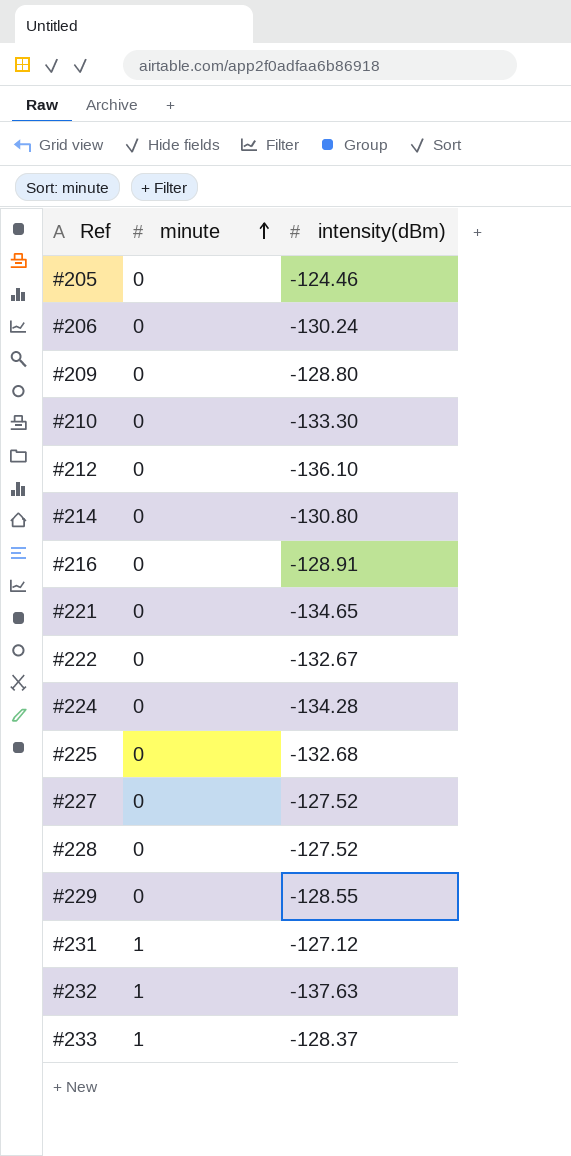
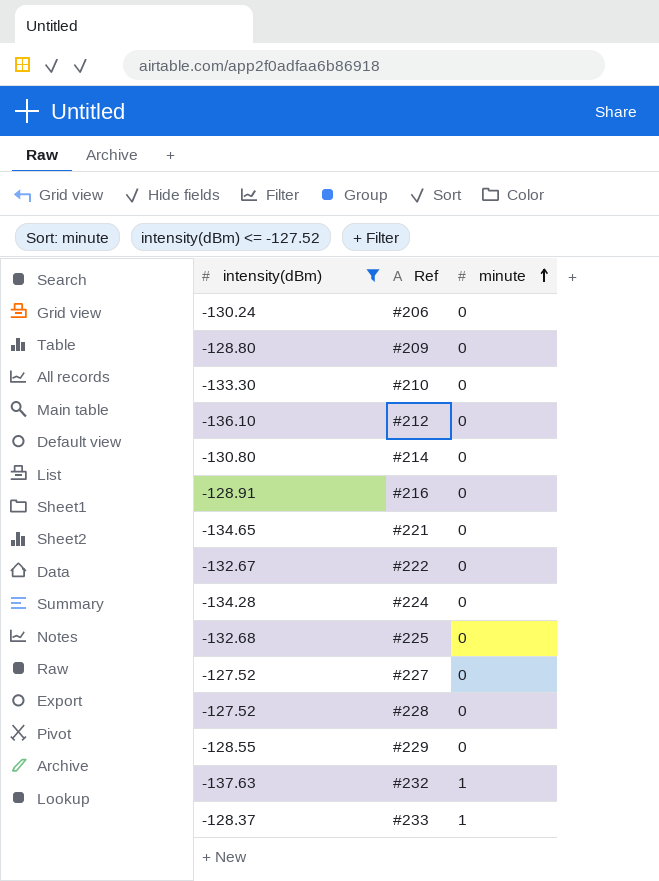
filter: none -> intensity(dBm) <= -127.52
column intensity(dBm) | position: 3 -> 1

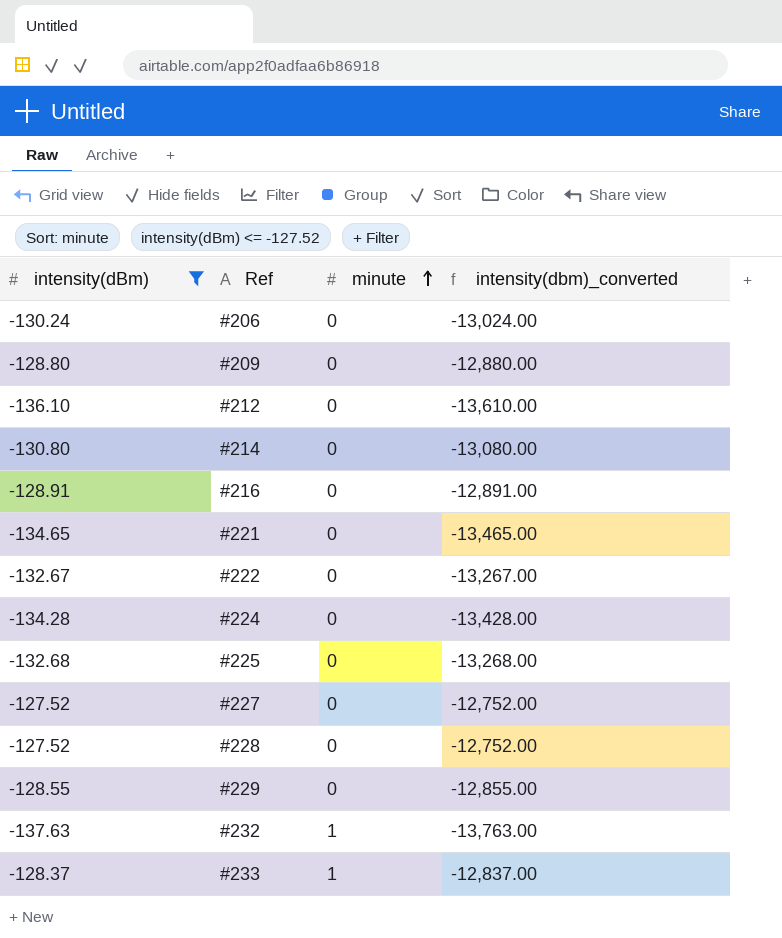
column intensity(dbm)_converted | formula: none -> [intensity(dBm)] * 100
row #210: -133.30 | 0 -> none

